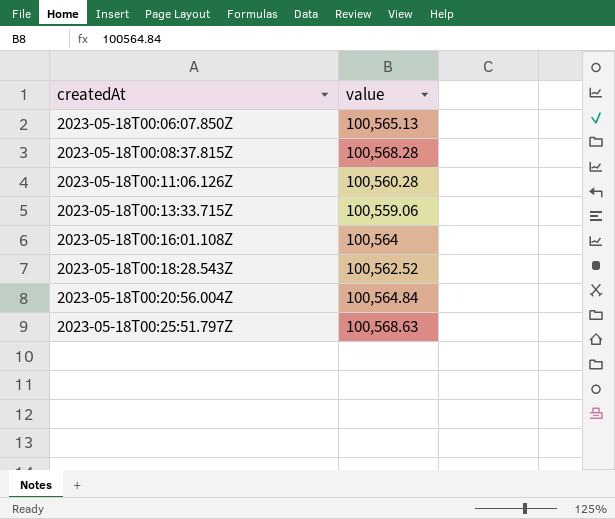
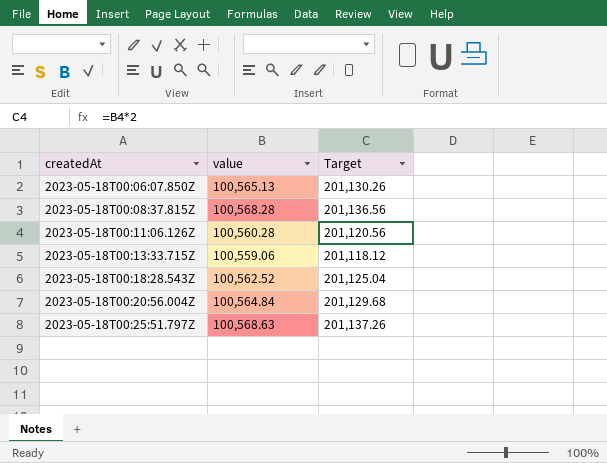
column Target | formula: none -> [value] * 2
row 2023-05-18T00:16:01.108Z: 100,564 -> none

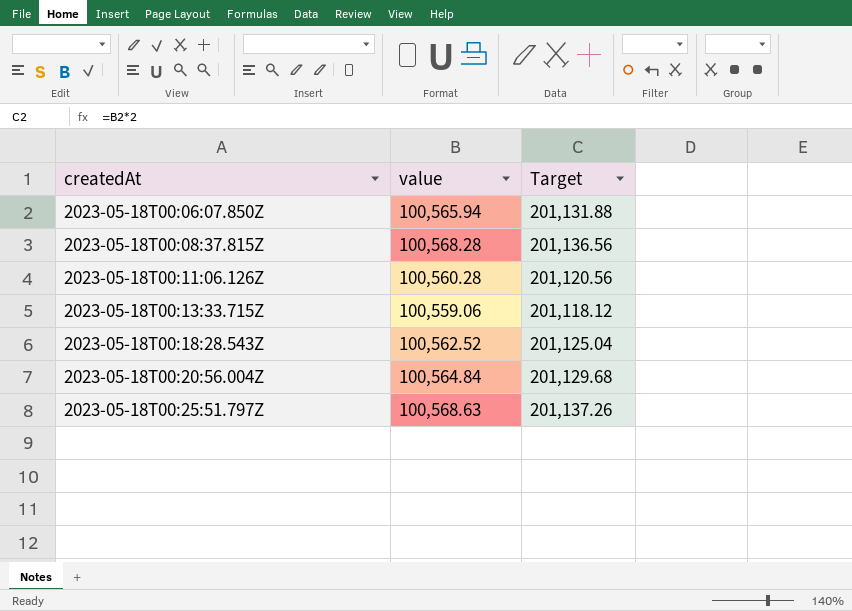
2023-05-18T00:06:07.850Z | value: 100,565.13 -> 100,565.94
2023-05-18T00:06:07.850Z | Target: 201,130.26 -> 201,131.88

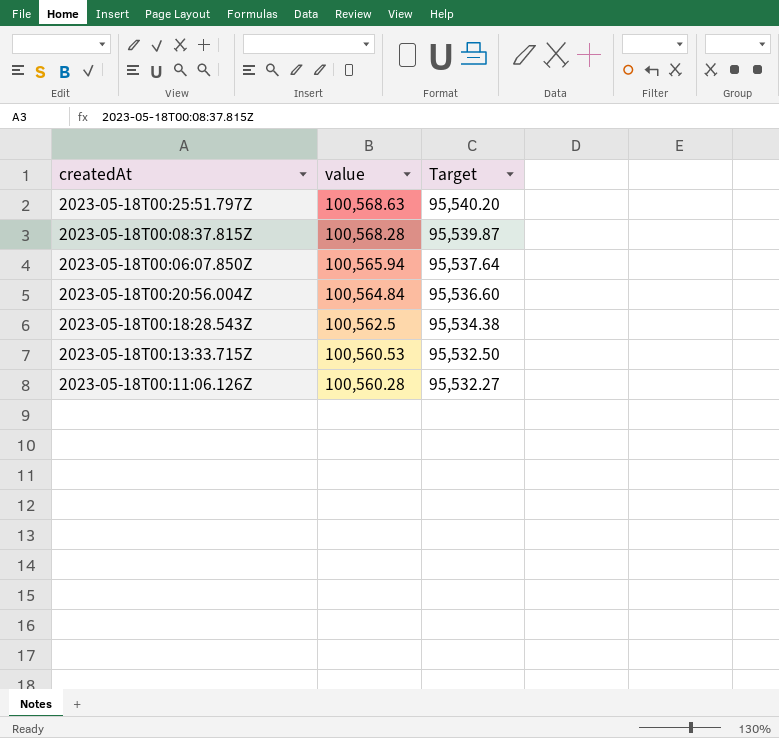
row order: createdAt ascending -> value descending
column Target | formula: [value] * 2 -> [value] * 0.95
2023-05-18T00:18:28.543Z | value: 100,562.52 -> 100,562.5
2023-05-18T00:13:33.715Z | value: 100,559.06 -> 100,560.53

